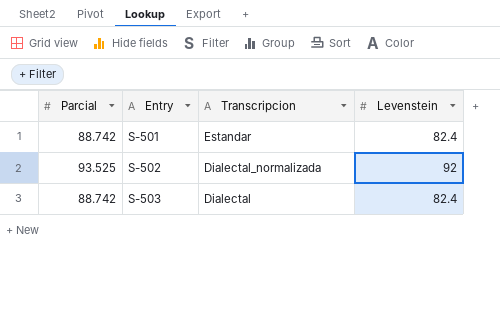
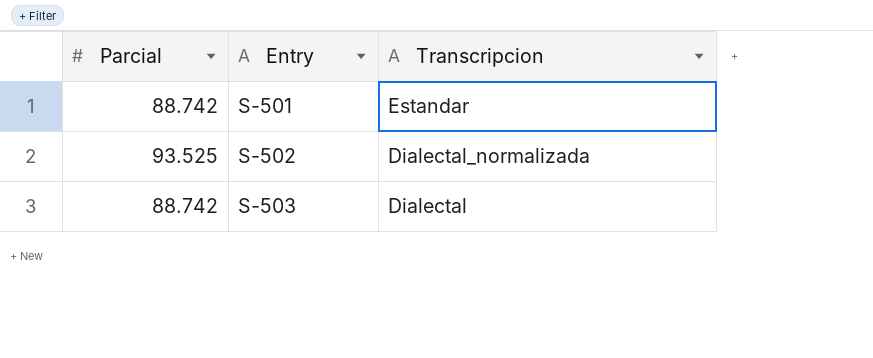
column Levenstein | position: 4 -> none

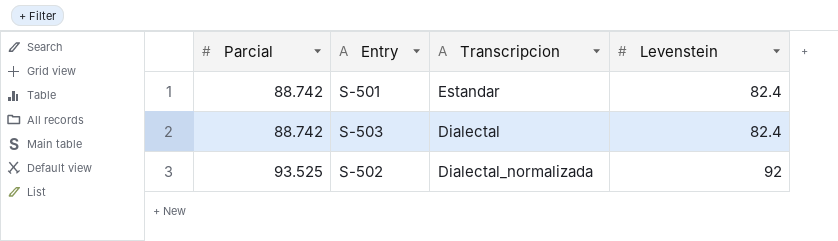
row order: Entry ascending -> Parcial ascending
column Levenstein | position: none -> 4

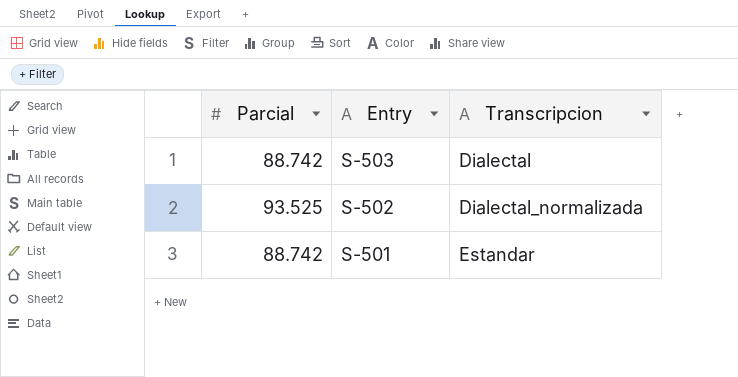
row order: Parcial ascending -> Entry descending
column Levenstein | position: 4 -> none

